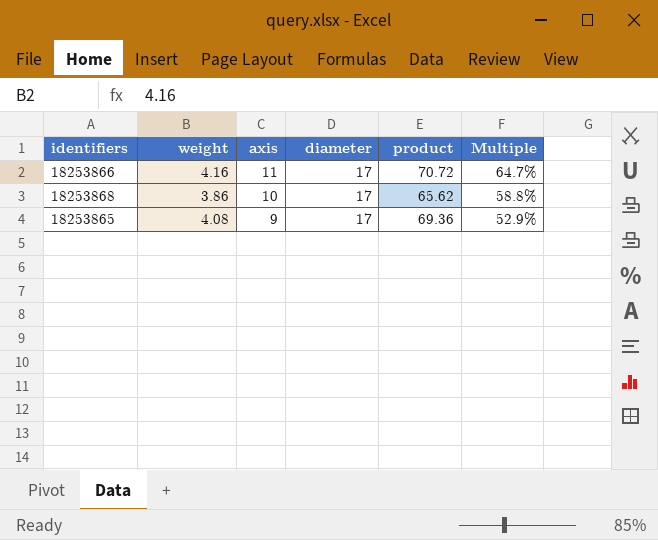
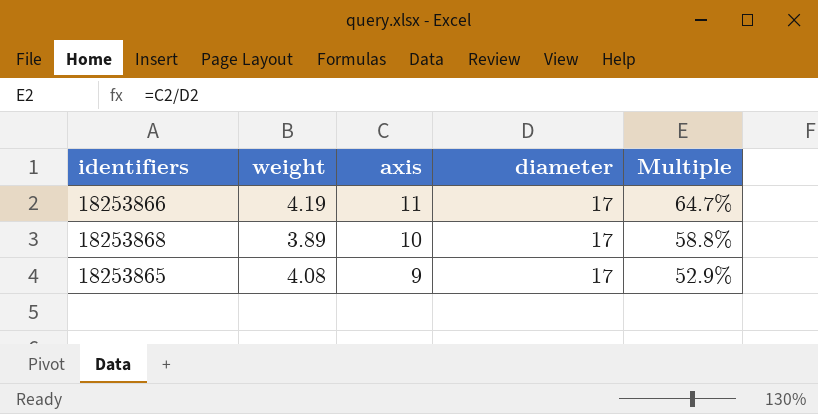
column product | formula: [weight] * [diameter] -> none
18253866 | weight: 4.16 -> 4.19
18253868 | weight: 3.86 -> 3.89

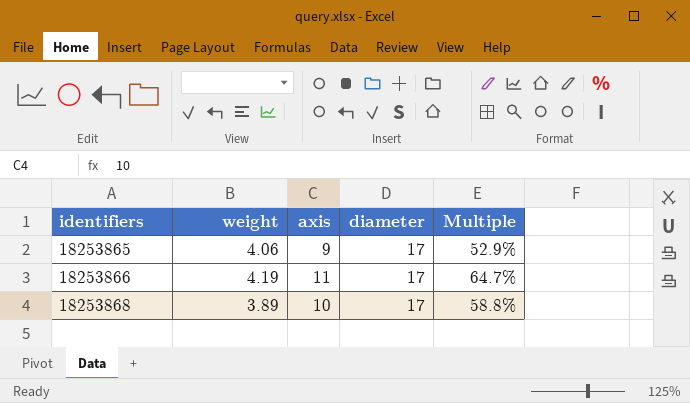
row order: axis descending -> identifiers ascending
18253865 | weight: 4.08 -> 4.06

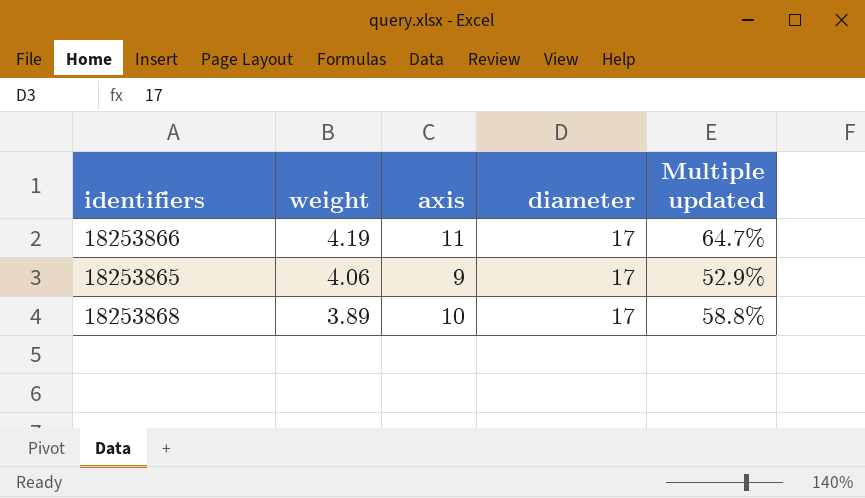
row order: identifiers ascending -> weight descending
column name: Multiple -> Multiple updated

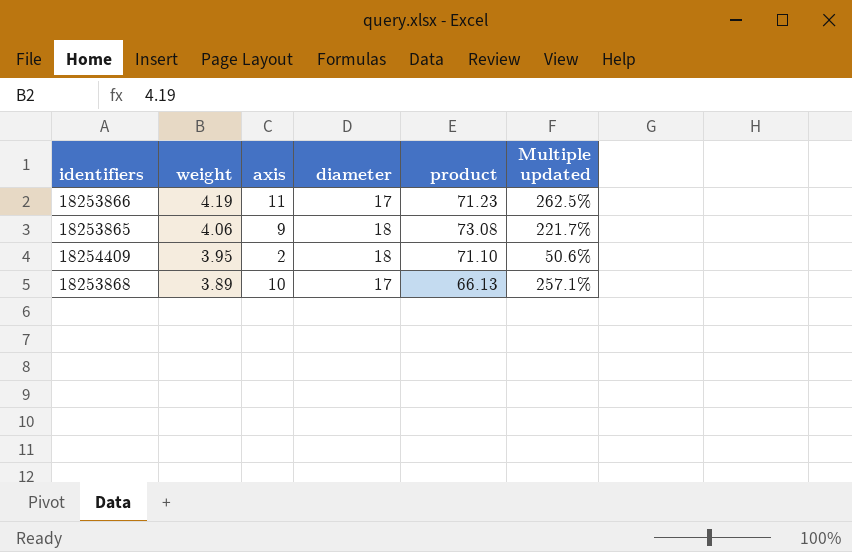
column product | formula: none -> [weight] * [diameter]
column Multiple updated | formula: [axis] / [diameter] -> [axis] / [weight]
18253865 | diameter: 17 -> 18
row 18254409: none -> 3.95 | 2 | 18 | 71.10 | 50.6%

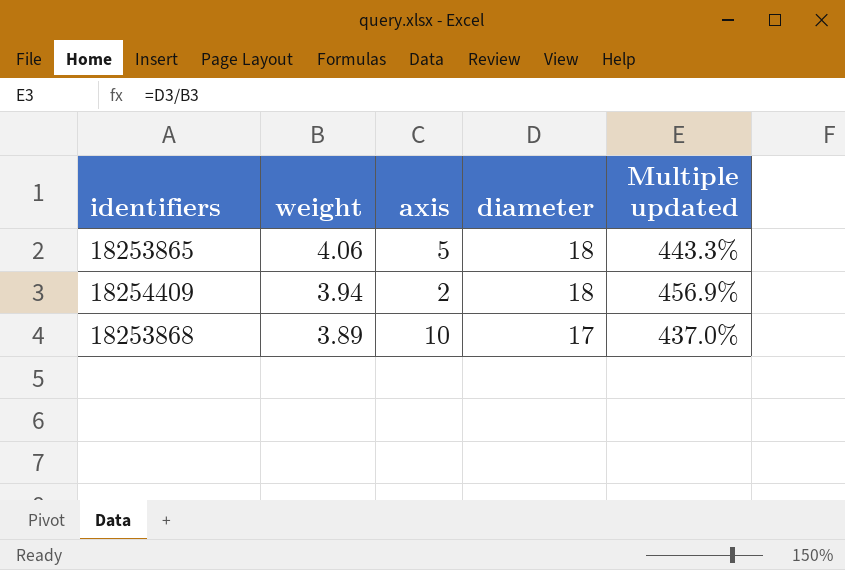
column product | formula: [weight] * [diameter] -> none
column Multiple updated | formula: [axis] / [weight] -> [diameter] / [weight]
row 18253866: 4.19 | 11 | 17 | 71.23 | 262.5% -> none
18253865 | axis: 9 -> 5
18254409 | weight: 3.95 -> 3.94

